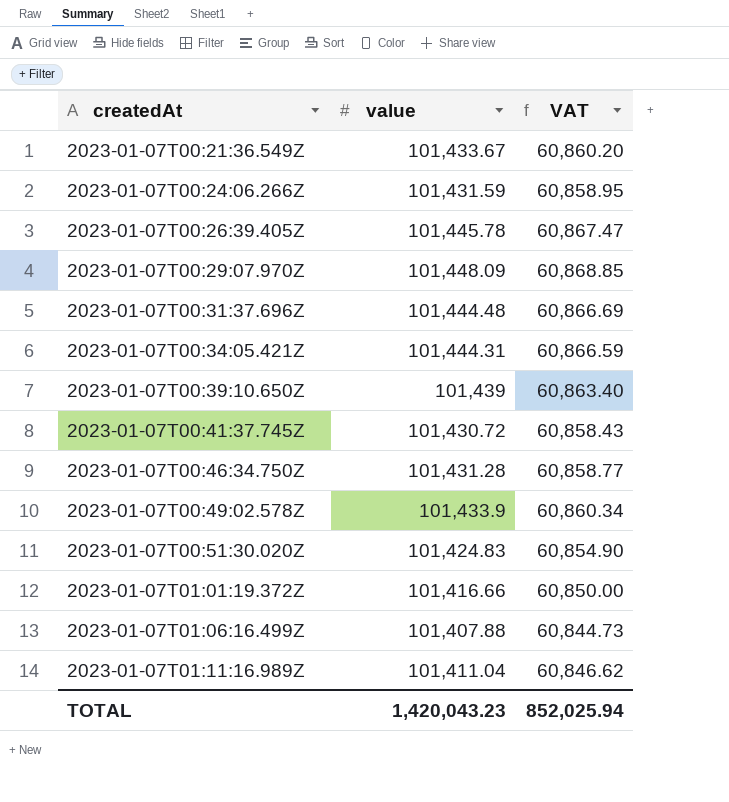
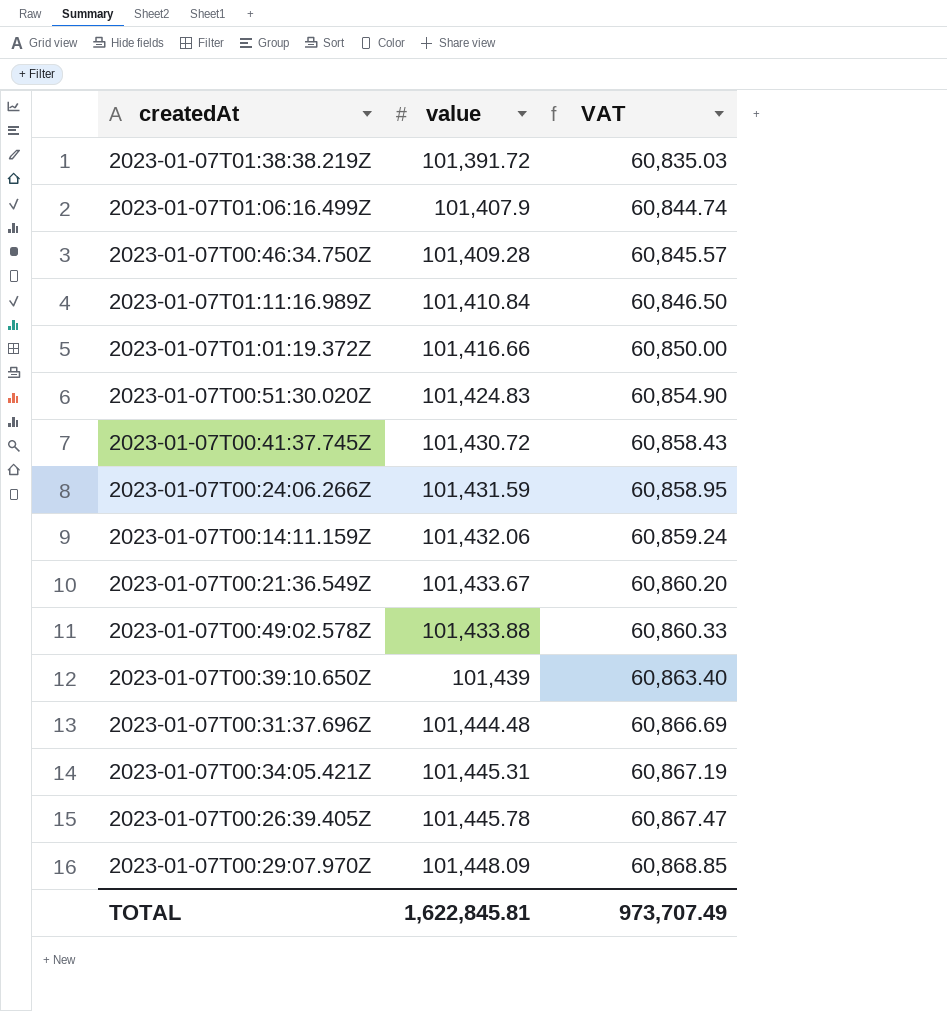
row order: createdAt ascending -> value ascending
row 2023-01-07T01:38:38.219Z: none -> 101,391.72 | 60,835.03
2023-01-07T01:06:16.499Z | value: 101,407.88 -> 101,407.9
2023-01-07T01:06:16.499Z | VAT: 60,844.73 -> 60,844.74
2023-01-07T00:46:34.750Z | value: 101,431.28 -> 101,409.28
2023-01-07T00:46:34.750Z | VAT: 60,858.77 -> 60,845.57
2023-01-07T01:11:16.989Z | value: 101,411.04 -> 101,410.84
2023-01-07T01:11:16.989Z | VAT: 60,846.62 -> 60,846.50
row 2023-01-07T00:14:11.159Z: none -> 101,432.06 | 60,859.24
2023-01-07T00:49:02.578Z | value: 101,433.9 -> 101,433.88
2023-01-07T00:49:02.578Z | VAT: 60,860.34 -> 60,860.33
2023-01-07T00:34:05.421Z | value: 101,444.31 -> 101,445.31
2023-01-07T00:34:05.421Z | VAT: 60,866.59 -> 60,867.19
TOTAL | value: 1,420,043.23 -> 1,622,845.81
TOTAL | VAT: 852,025.94 -> 973,707.49

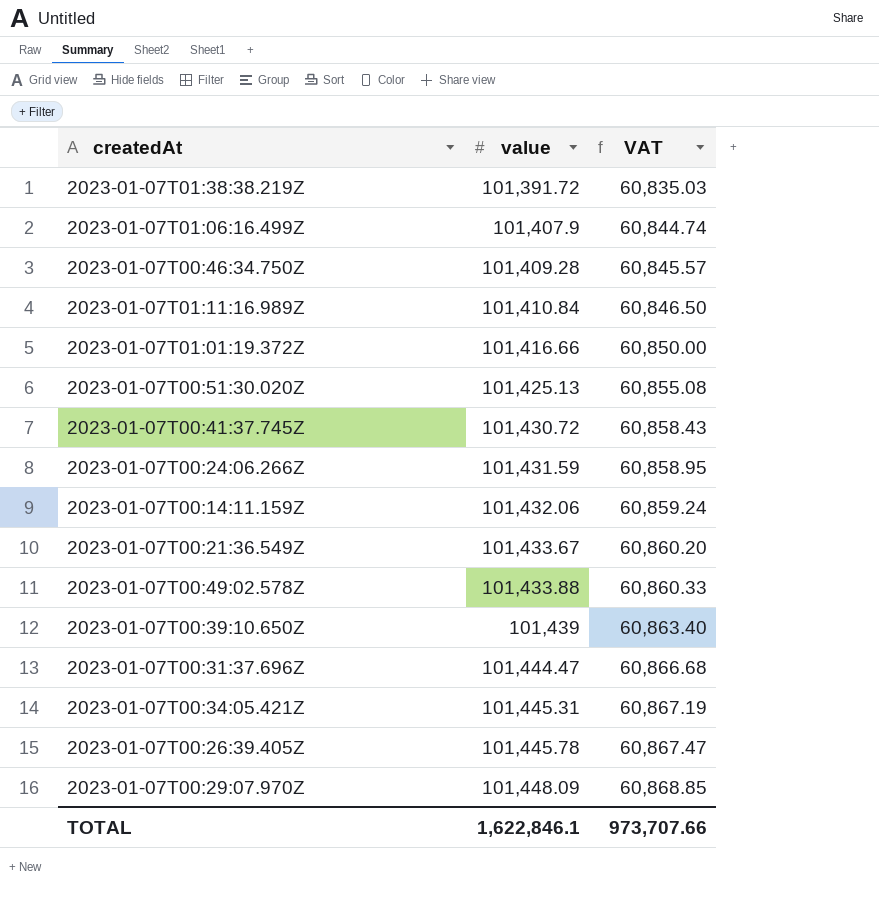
2023-01-07T00:51:30.020Z | value: 101,424.83 -> 101,425.13
2023-01-07T00:51:30.020Z | VAT: 60,854.90 -> 60,855.08
2023-01-07T00:31:37.696Z | value: 101,444.48 -> 101,444.47
2023-01-07T00:31:37.696Z | VAT: 60,866.69 -> 60,866.68
TOTAL | value: 1,622,845.81 -> 1,622,846.1
TOTAL | VAT: 973,707.49 -> 973,707.66

